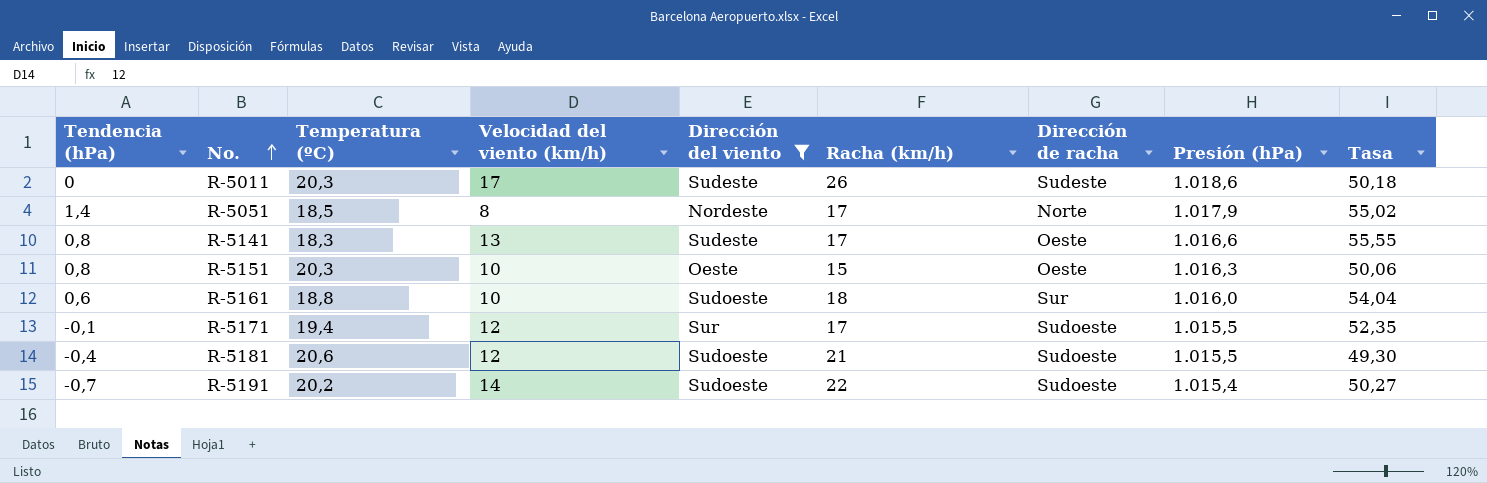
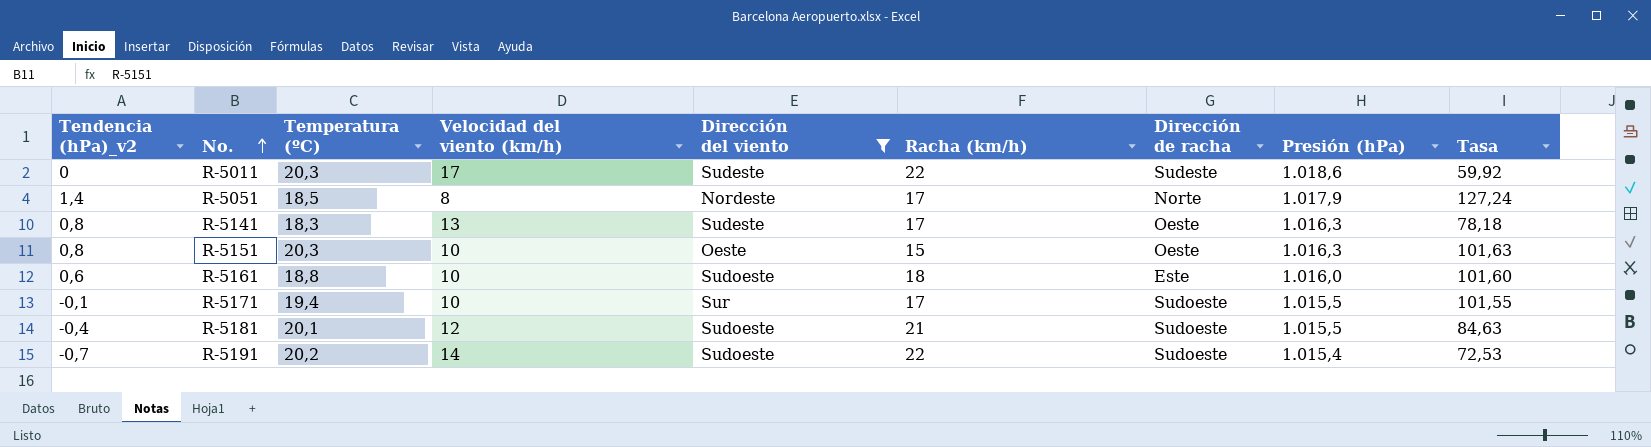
column name: Tendencia (hPa) -> Tendencia (hPa)_v2
column Tasa | formula: [Presión (hPa)] / [Temperatura (ºC)] -> [Presión (hPa)] / [Velocidad del viento (km/h)]
R-5011 | Racha (km/h): 26 -> 22
R-5141 | Presión (hPa): 1.016,6 -> 1.016,3
R-5161 | Dirección de racha: Sur -> Este
R-5171 | Velocidad del viento (km/h): 12 -> 10
R-5181 | Temperatura (ºC): 20,6 -> 20,1

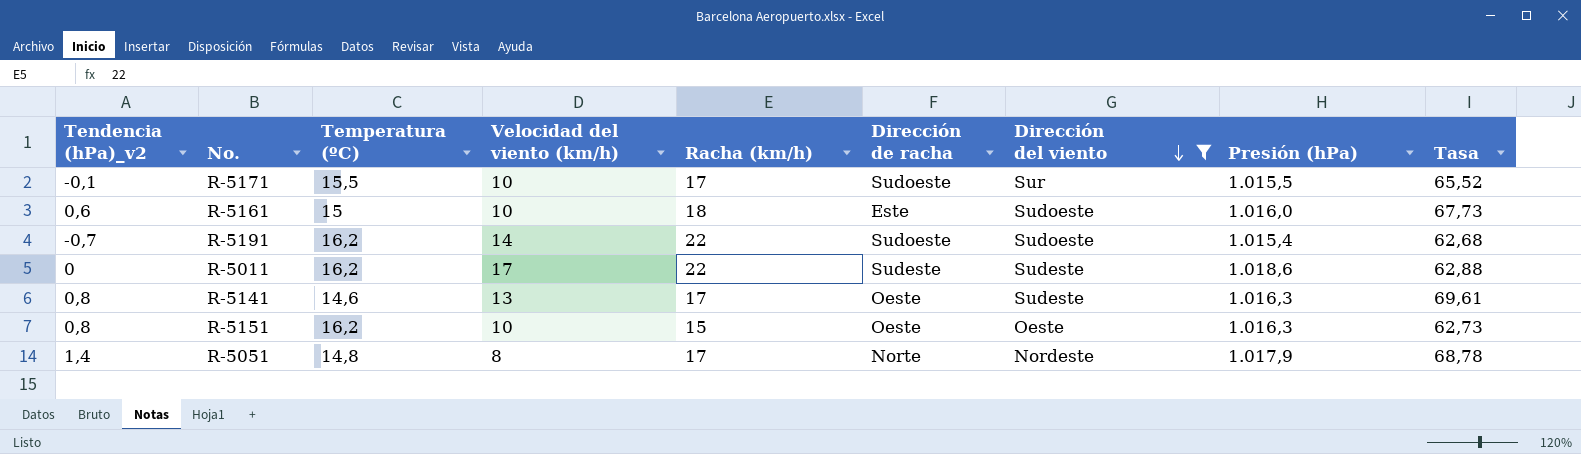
row order: No. ascending -> Dirección del viento descending
column Dirección del viento | position: 5 -> 7
column Tasa | formula: [Presión (hPa)] / [Velocidad del viento (km/h)] -> [Presión (hPa)] / [Temperatura (ºC)]
row R-5181: -0,4 | 20,1 | 12 | Sudoeste | 21 | Sudoeste | 1.015,5 | 84,63 -> none
R-5171 | Temperatura (ºC): 19,4 -> 15,5
R-5161 | Temperatura (ºC): 18,8 -> 15
R-5191 | Temperatura (ºC): 20,2 -> 16,2
R-5011 | Temperatura (ºC): 20,3 -> 16,2
R-5141 | Temperatura (ºC): 18,3 -> 14,6
R-5151 | Temperatura (ºC): 20,3 -> 16,2
R-5051 | Temperatura (ºC): 18,5 -> 14,8

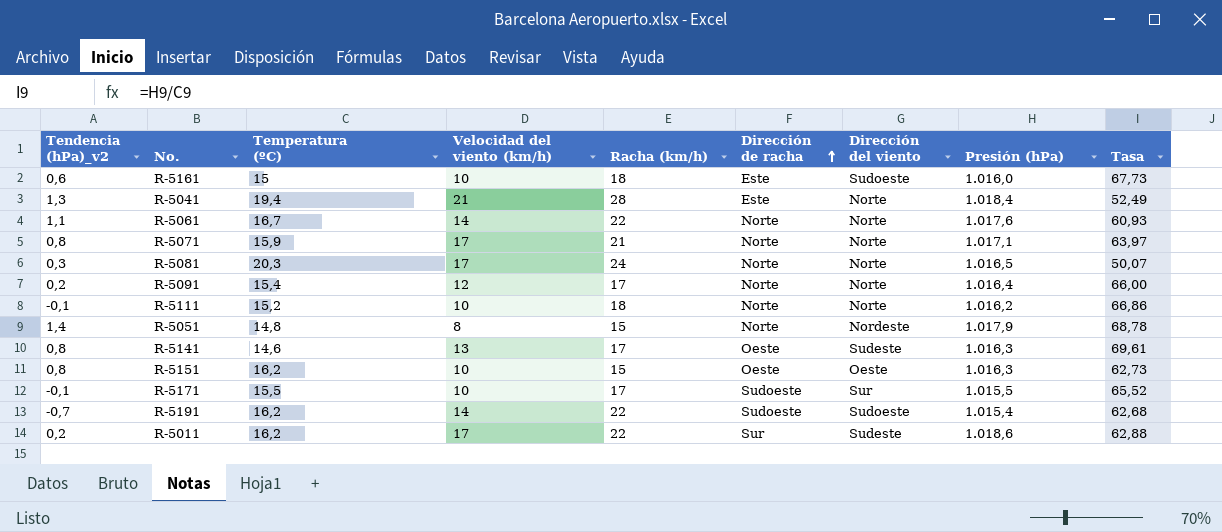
filter: Dirección del viento != Norte -> none
row order: Dirección del viento descending -> Dirección de racha ascending
R-5051 | Racha (km/h): 17 -> 15
R-5011 | Tendencia (hPa)_v2: 0 -> 0,2
R-5011 | Dirección de racha: Sudeste -> Sur

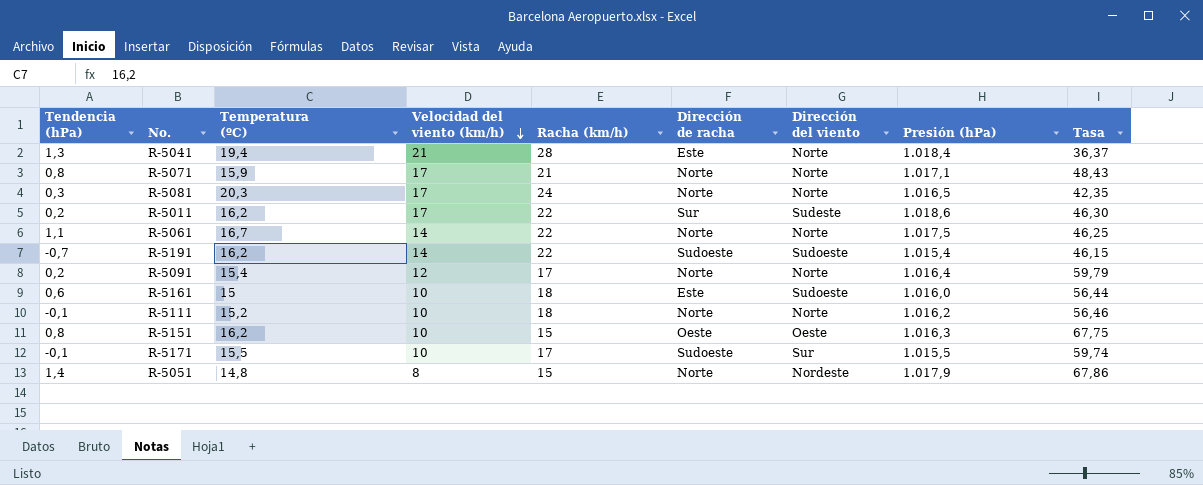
row order: Dirección de racha ascending -> Velocidad del viento (km/h) descending
column name: Tendencia (hPa)_v2 -> Tendencia (hPa)
column Tasa | formula: [Presión (hPa)] / [Temperatura (ºC)] -> [Presión (hPa)] / [Racha (km/h)]
row R-5141: 0,8 | 14,6 | 13 | 17 | Oeste | Sudeste | 1.016,3 | 69,61 -> none
R-5061 | Presión (hPa): 1.017,6 -> 1.017,5

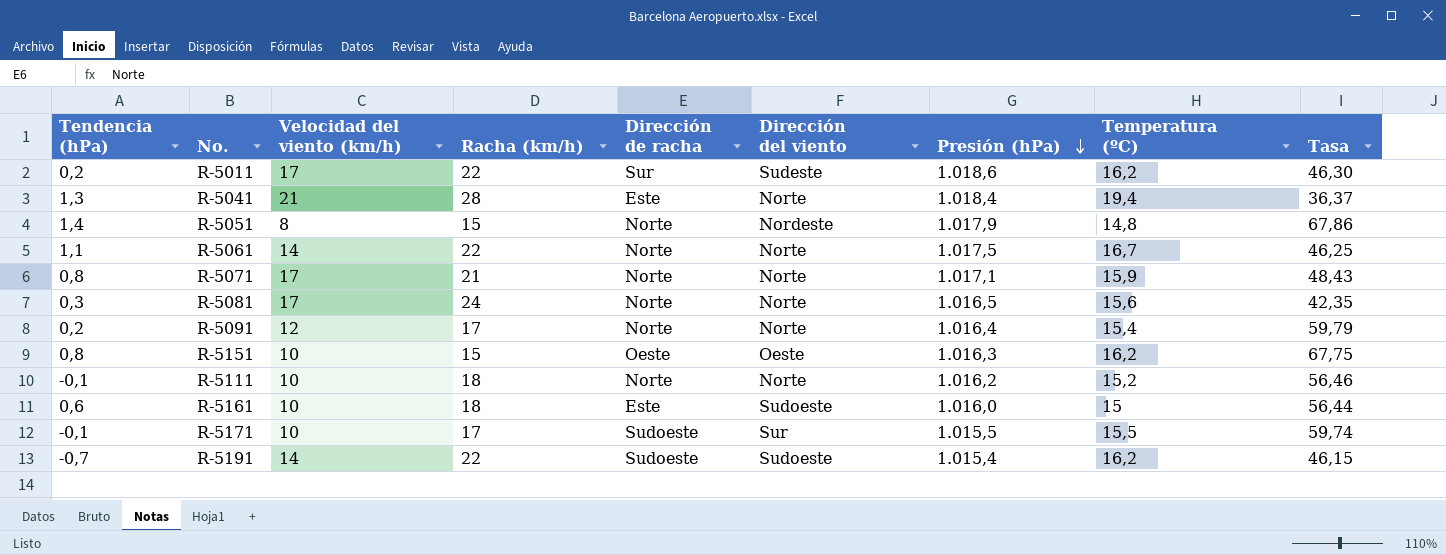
row order: Velocidad del viento (km/h) descending -> Presión (hPa) descending
column Temperatura (ºC) | position: 3 -> 8
R-5081 | Temperatura (ºC): 20,3 -> 15,6

